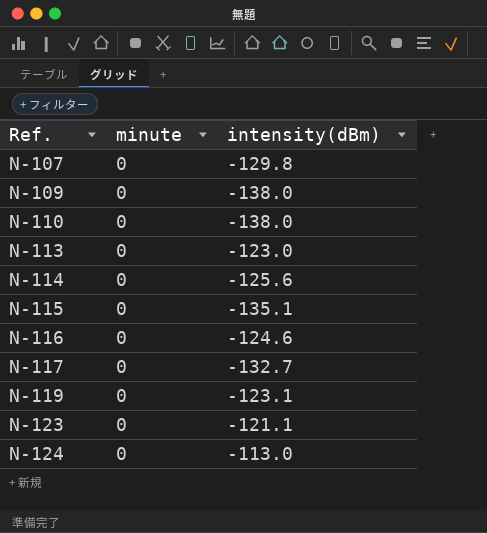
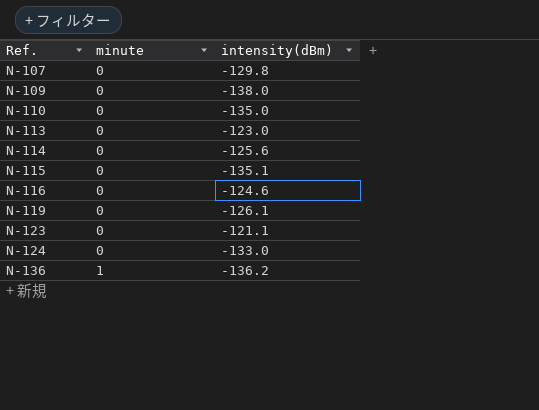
row N-117: 0 | -132.7 -> none
N-110 | intensity(dBm): -138.0 -> -135.0
N-119 | intensity(dBm): -123.1 -> -126.1
N-124 | intensity(dBm): -113.0 -> -133.0
row N-136: none -> 1 | -136.2

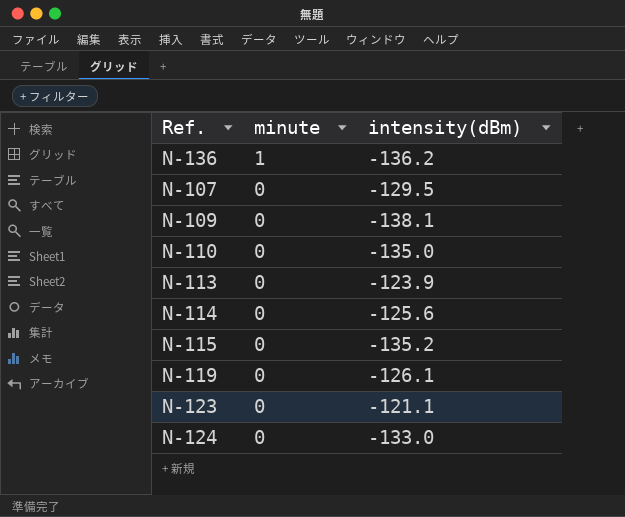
row order: Ref. ascending -> minute descending
row N-116: 0 | -124.6 -> none
N-107 | intensity(dBm): -129.8 -> -129.5
N-109 | intensity(dBm): -138.0 -> -138.1
N-113 | intensity(dBm): -123.0 -> -123.9
N-115 | intensity(dBm): -135.1 -> -135.2

